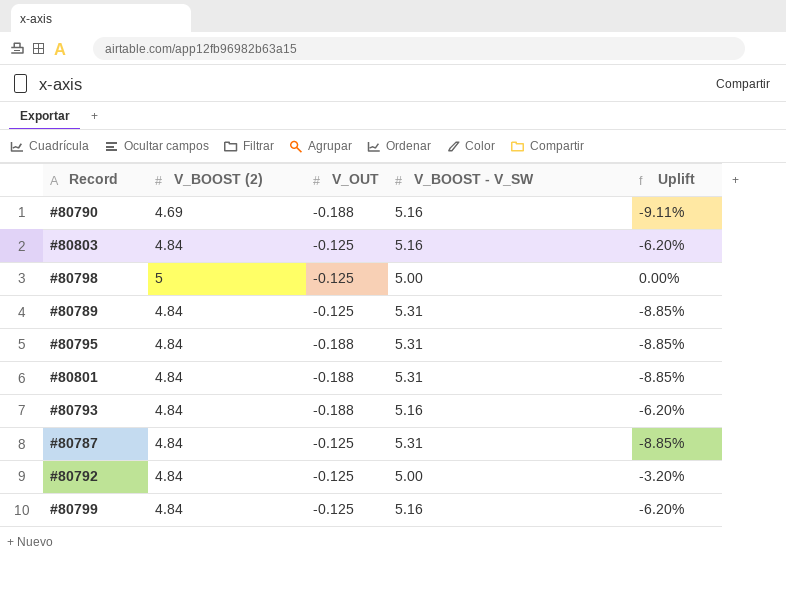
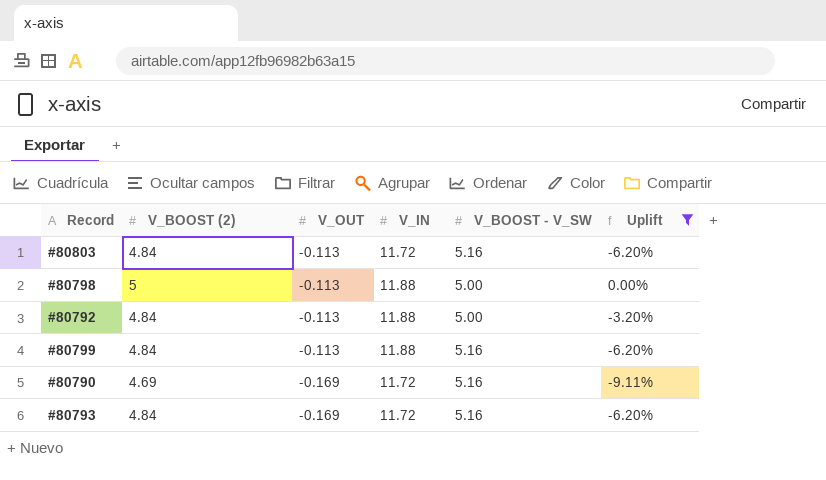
filter: none -> Uplift != -8.85%
row order: none -> V_OUT descending
column V_IN | position: none -> 4
#80803 | V_OUT: -0.125 -> -0.113
#80798 | V_OUT: -0.125 -> -0.113
#80792 | V_OUT: -0.125 -> -0.113
#80799 | V_OUT: -0.125 -> -0.113
#80790 | V_OUT: -0.188 -> -0.169
#80793 | V_OUT: -0.188 -> -0.169

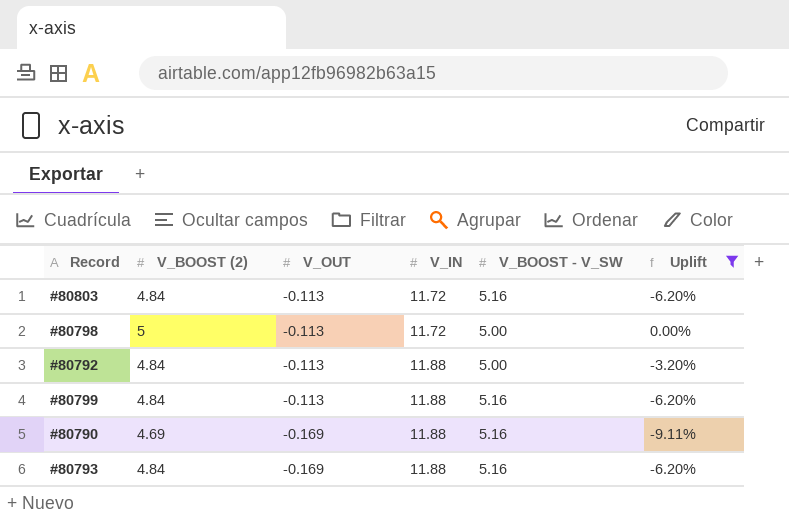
#80798 | V_IN: 11.88 -> 11.72
#80790 | V_IN: 11.72 -> 11.88
#80793 | V_IN: 11.72 -> 11.88

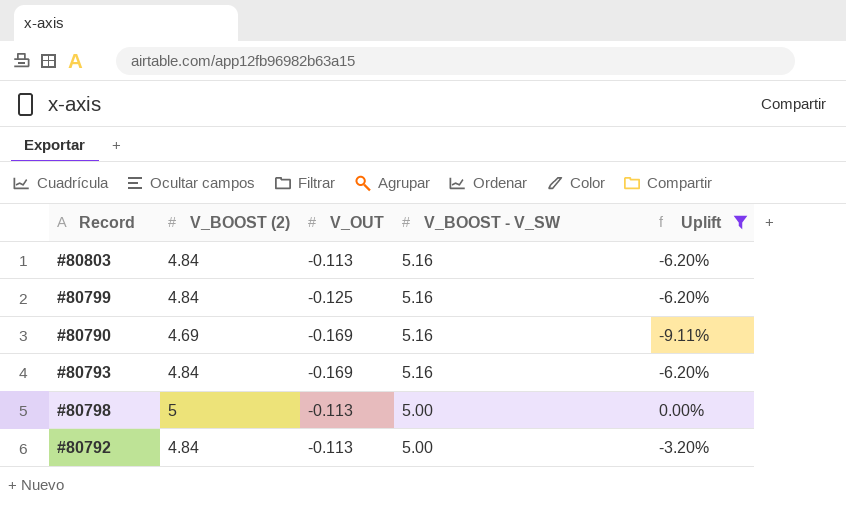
row order: V_OUT descending -> V_BOOST - V_SW descending
column V_IN | position: 4 -> none
#80799 | V_OUT: -0.113 -> -0.125

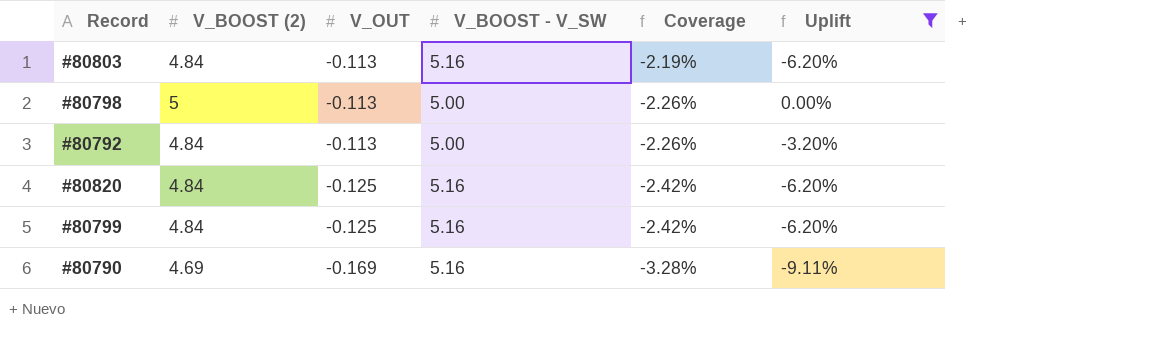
row order: V_BOOST - V_SW descending -> V_OUT descending
column Coverage | formula: none -> [V_OUT] / [V_BOOST - V_SW]
row #80793: 4.84 | -0.169 | 5.16 | -6.20% -> none
row #80820: none -> 4.84 | -0.125 | 5.16 | -2.42% | -6.20%

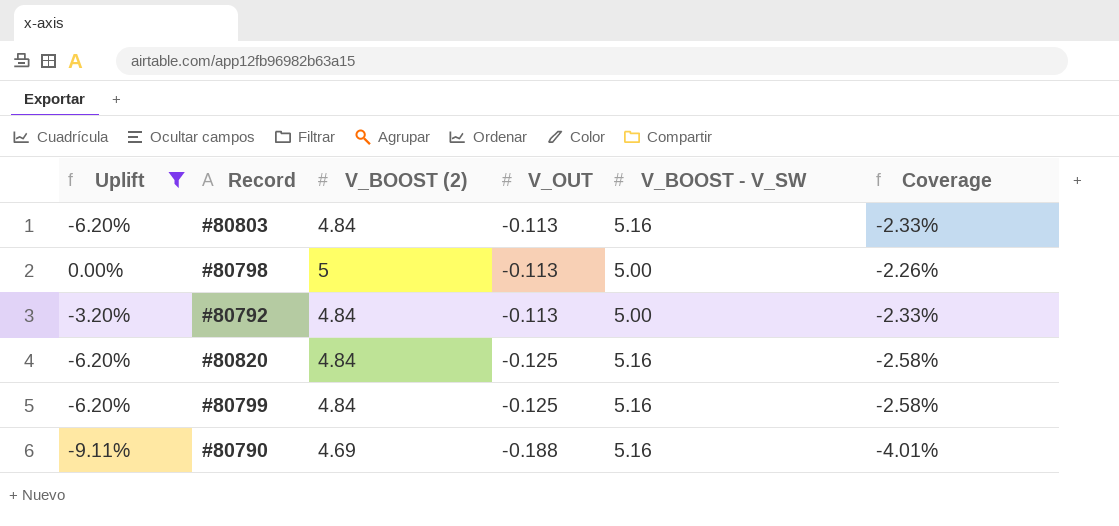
column Uplift | position: 6 -> 1
column Coverage | formula: [V_OUT] / [V_BOOST - V_SW] -> [V_OUT] / [V_BOOST (2)]
#80790 | V_OUT: -0.169 -> -0.188

